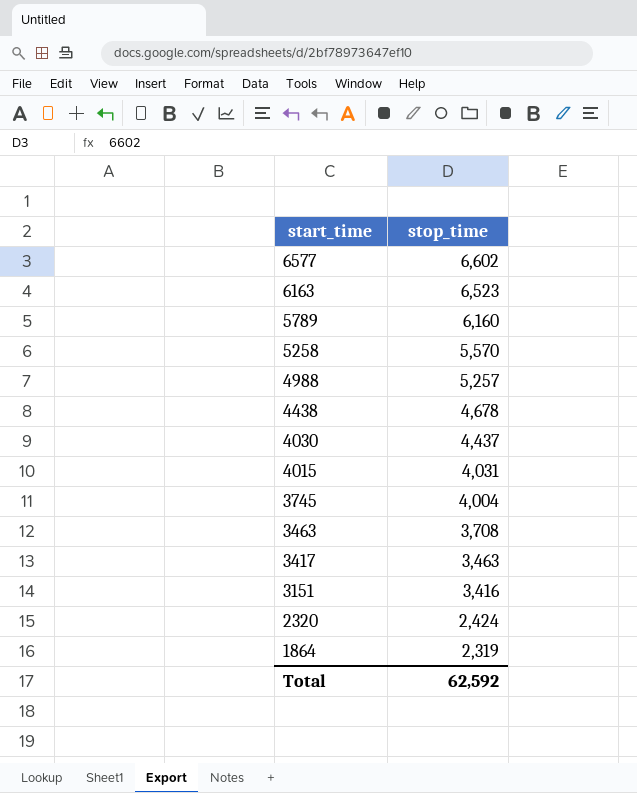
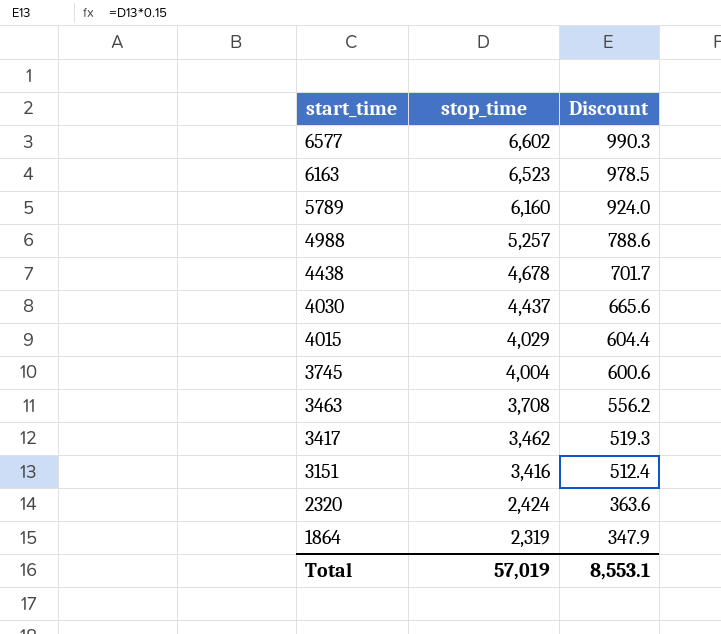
column Discount | formula: none -> [stop_time] * 0.15
row 5258: 5,570 -> none
4015 | stop_time: 4,031 -> 4,029
3417 | stop_time: 3,463 -> 3,462
Total | stop_time: 62,592 -> 57,019

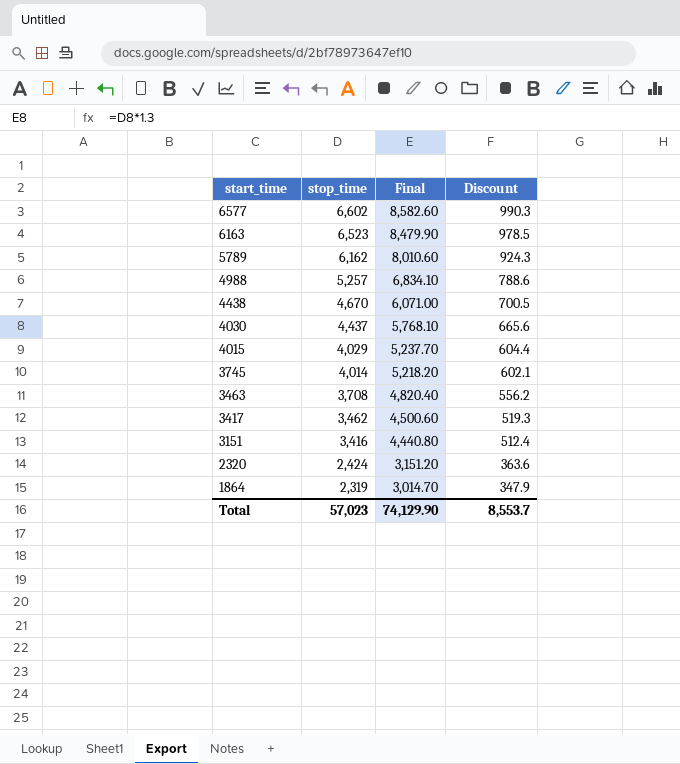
column Final | formula: none -> [stop_time] * 1.3
5789 | stop_time: 6,160 -> 6,162
5789 | Discount: 924.0 -> 924.3
4438 | stop_time: 4,678 -> 4,670
4438 | Discount: 701.7 -> 700.5
3745 | stop_time: 4,004 -> 4,014
3745 | Discount: 600.6 -> 602.1
Total | stop_time: 57,019 -> 57,023
Total | Discount: 8,553.1 -> 8,553.7

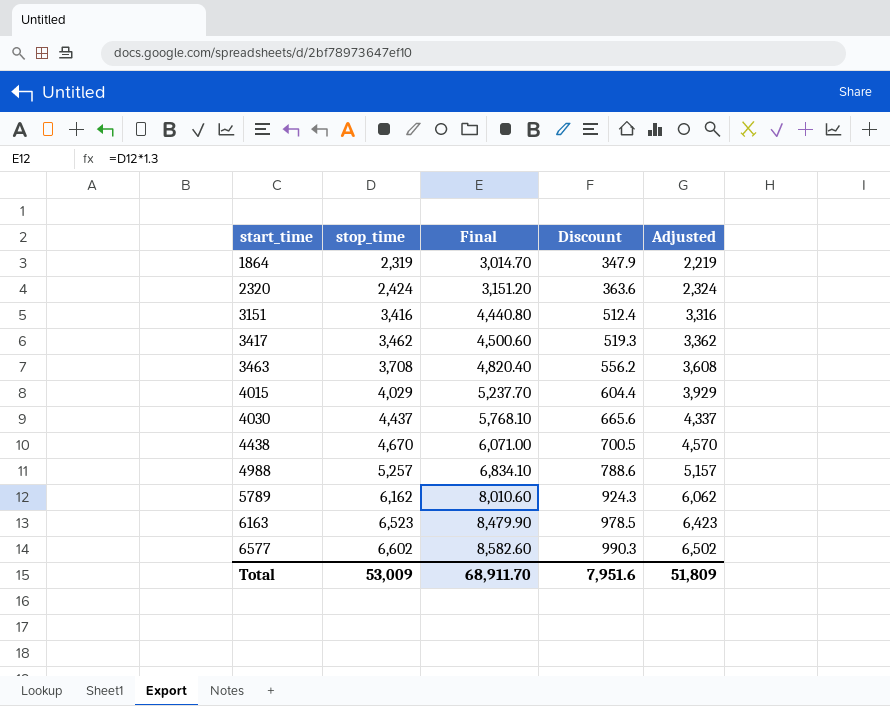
row order: start_time descending -> start_time ascending
column Adjusted | formula: none -> [stop_time] - 100
row 3745: 4,014 | 5,218.20 | 602.1 -> none
Total | stop_time: 57,023 -> 53,009
Total | Final: 74,129.90 -> 68,911.70
Total | Discount: 8,553.7 -> 7,951.6

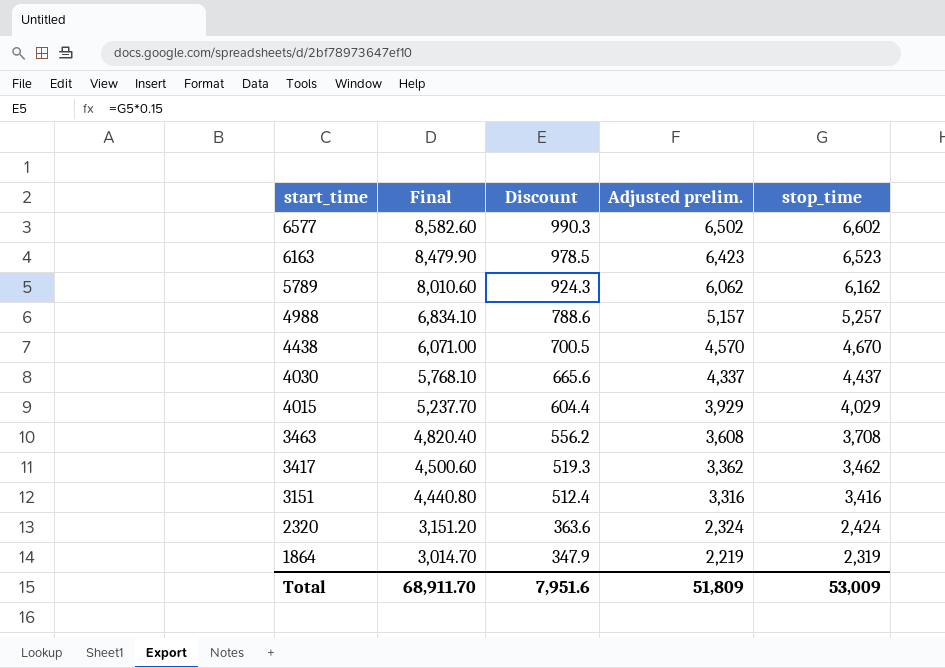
row order: start_time ascending -> start_time descending
column name: Adjusted -> Adjusted prelim.
column stop_time | position: 2 -> 5

